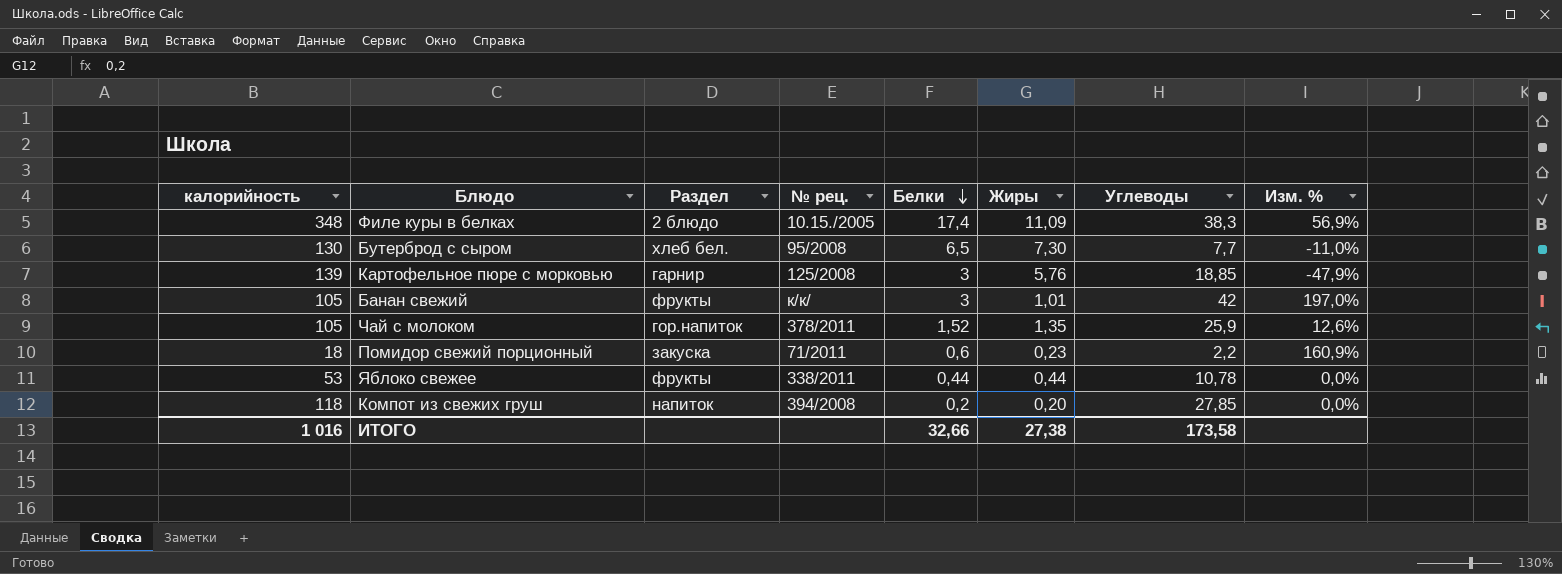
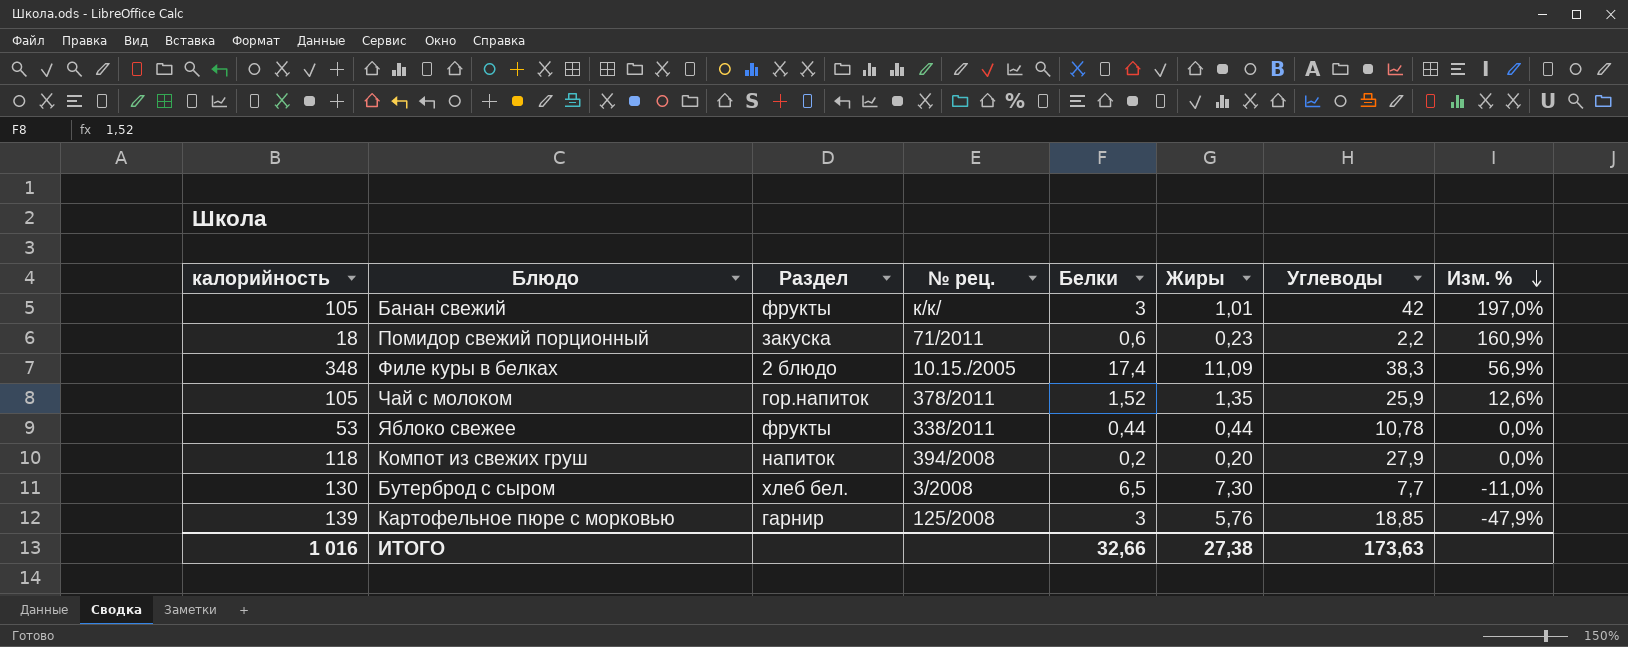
row order: Белки descending -> Изм. % descending
Компот из свежих груш | Углеводы: 27,85 -> 27,9
Бутерброд с сыром | № рец.: 95/2008 -> 3/2008
ИТОГО | Углеводы: 173,58 -> 173,63

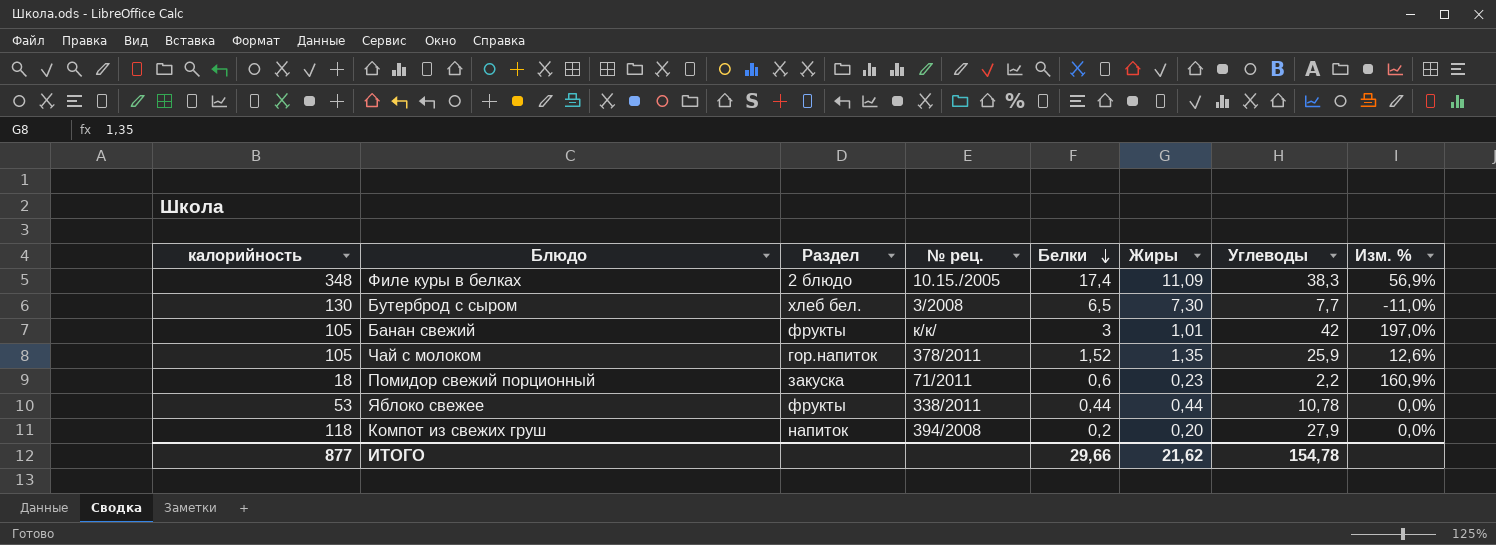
row order: Изм. % descending -> Белки descending
row Картофельное пюре с морковью: 139 | гарнир | 125/2008 | 3 | 5,76 | 18,85 | -47,9% -> none
ИТОГО | калорийность: 1 016 -> 877
ИТОГО | Белки: 32,66 -> 29,66
ИТОГО | Жиры: 27,38 -> 21,62
ИТОГО | Углеводы: 173,63 -> 154,78

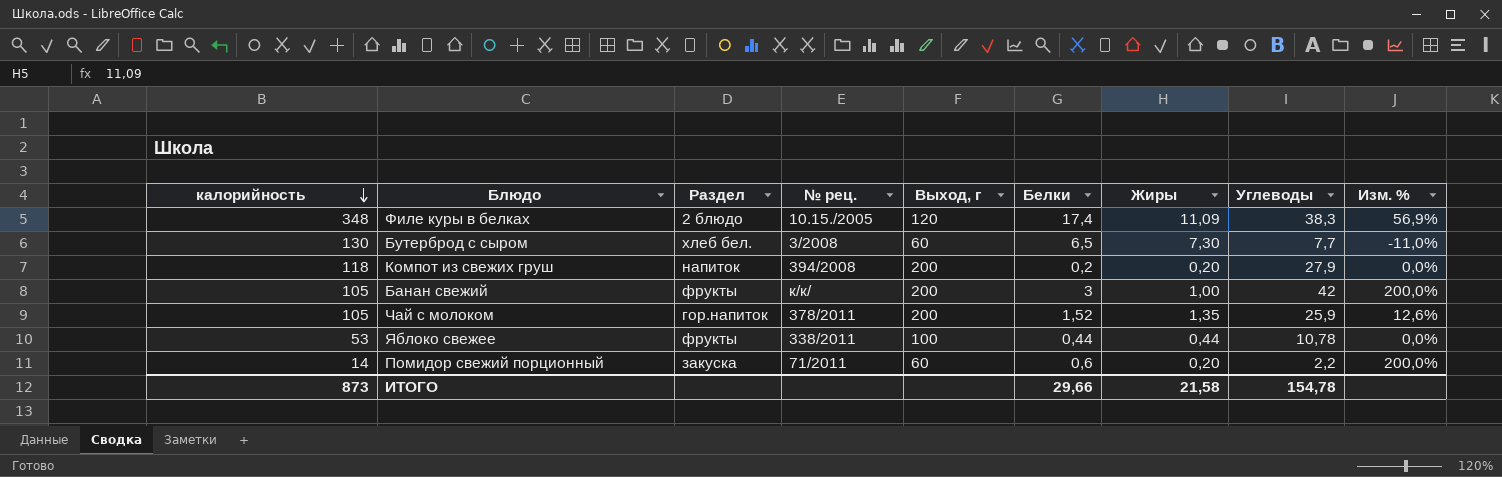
row order: Белки descending -> калорийность descending
column Выход, г | position: none -> 5
Банан свежий | Жиры: 1,01 -> 1,00
Банан свежий | Изм. %: 197,0% -> 200,0%
Помидор свежий порционный | калорийность: 18 -> 14
Помидор свежий порционный | Жиры: 0,23 -> 0,20
Помидор свежий порционный | Изм. %: 160,9% -> 200,0%
ИТОГО | калорийность: 877 -> 873
ИТОГО | Жиры: 21,62 -> 21,58

